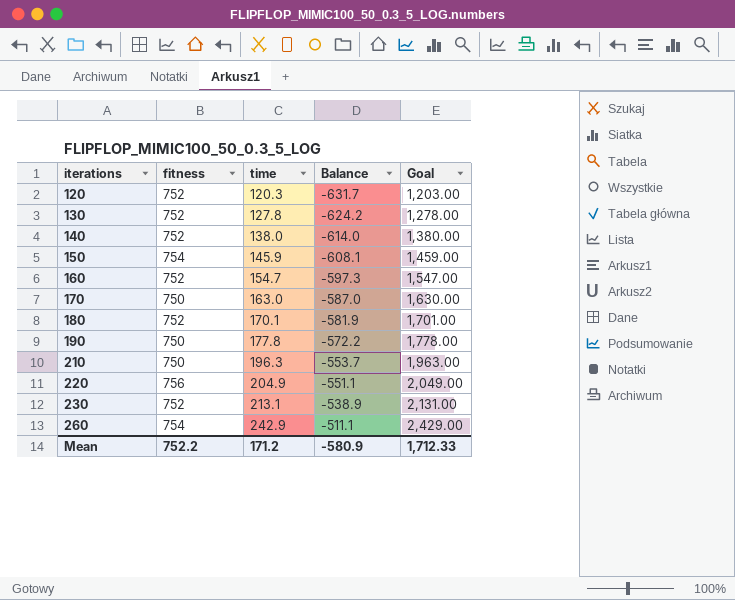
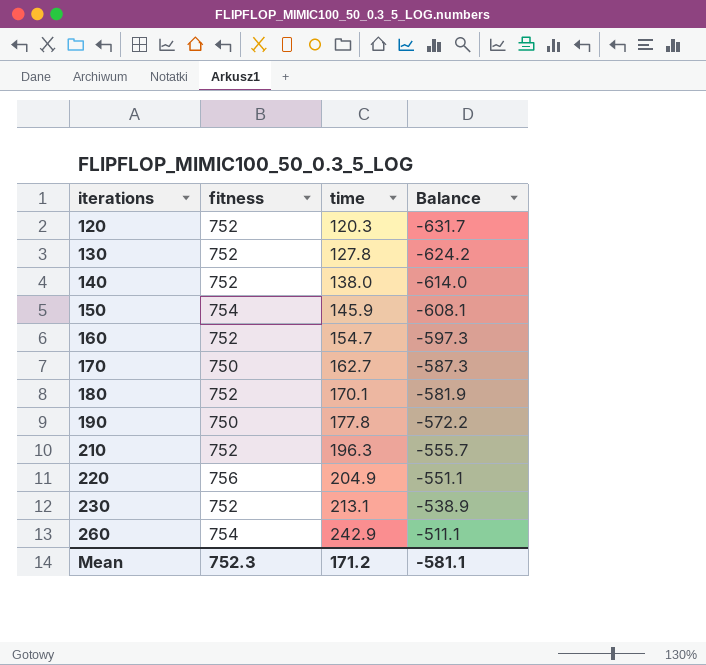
column Goal | formula: [time] * 10 -> none
170 | time: 163.0 -> 162.7
170 | Balance: -587.0 -> -587.3
210 | fitness: 750 -> 752
210 | Balance: -553.7 -> -555.7
Mean | fitness: 752.2 -> 752.3
Mean | Balance: -580.9 -> -581.1

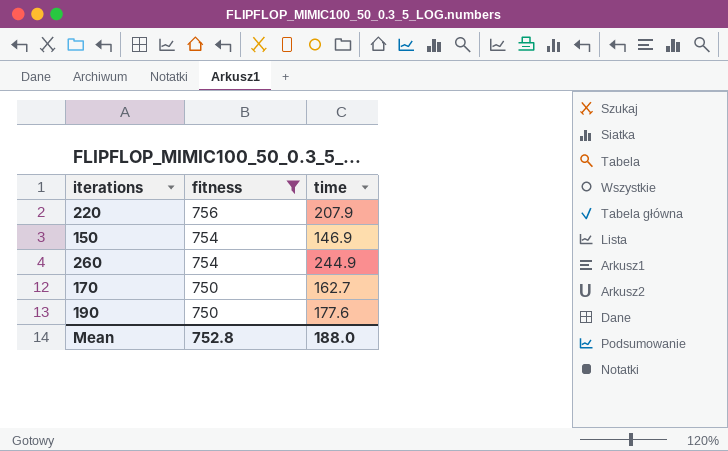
filter: none -> fitness != 752
row order: iterations ascending -> fitness descending
column Balance | formula: [time] - [fitness] -> none
220 | time: 204.9 -> 207.9
150 | time: 145.9 -> 146.9
260 | time: 242.9 -> 244.9
190 | time: 177.8 -> 177.6
Mean | fitness: 752.3 -> 752.8
Mean | time: 171.2 -> 188.0

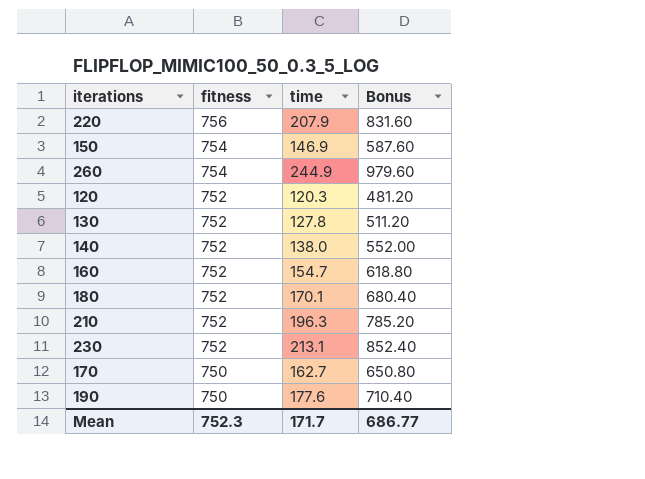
filter: fitness != 752 -> none
column Bonus | formula: none -> [time] * 4
Mean | fitness: 752.8 -> 752.3
Mean | time: 188.0 -> 171.7

